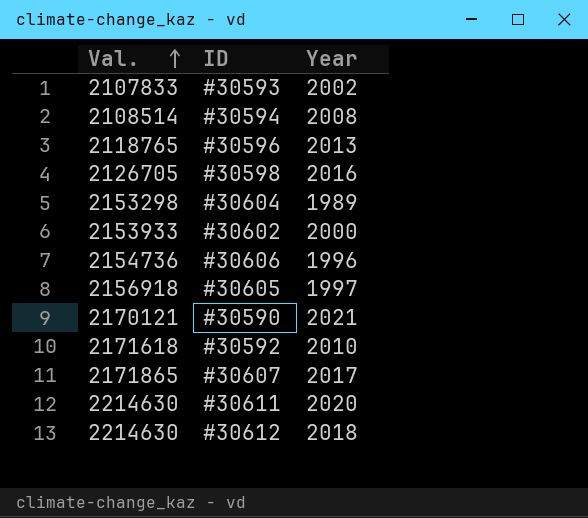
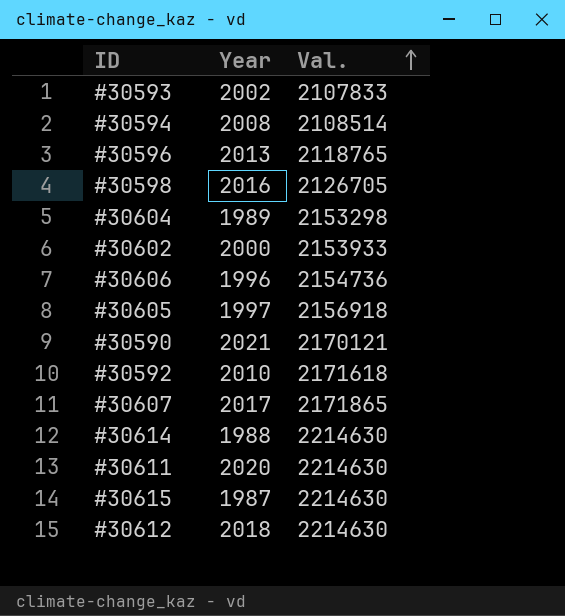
column Val. | position: 1 -> 3
row #30614: none -> 1988 | 2214630
row #30615: none -> 1987 | 2214630

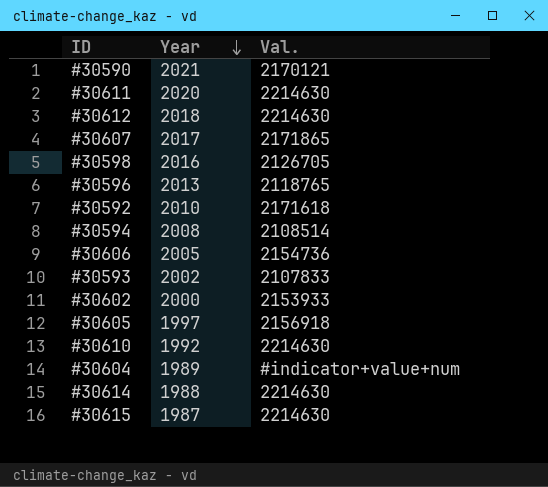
row order: Val. ascending -> Year descending
#30606 | Year: 1996 -> 2005
row #30610: none -> 1992 | 2214630
#30604 | Val.: 2153298 -> #indicator+value+num

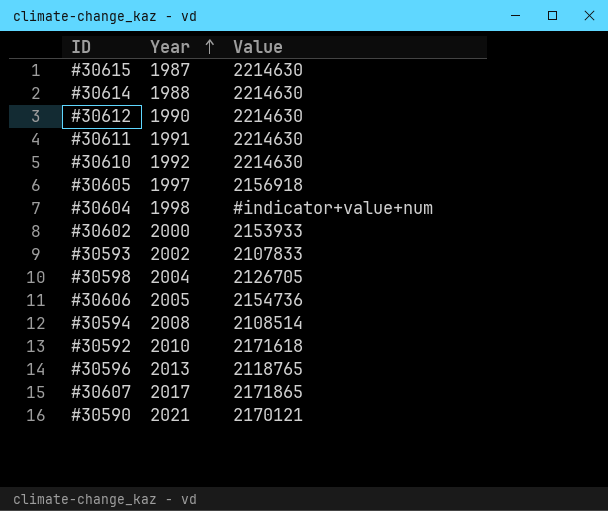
row order: Year descending -> Year ascending
column name: Val. -> Value
#30612 | Year: 2018 -> 1990
#30611 | Year: 2020 -> 1991
#30604 | Year: 1989 -> 1998
#30598 | Year: 2016 -> 2004

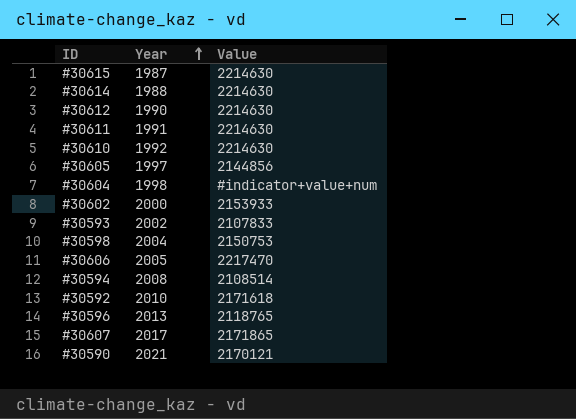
#30605 | Value: 2156918 -> 2144856
#30598 | Value: 2126705 -> 2150753
#30606 | Value: 2154736 -> 2217470

